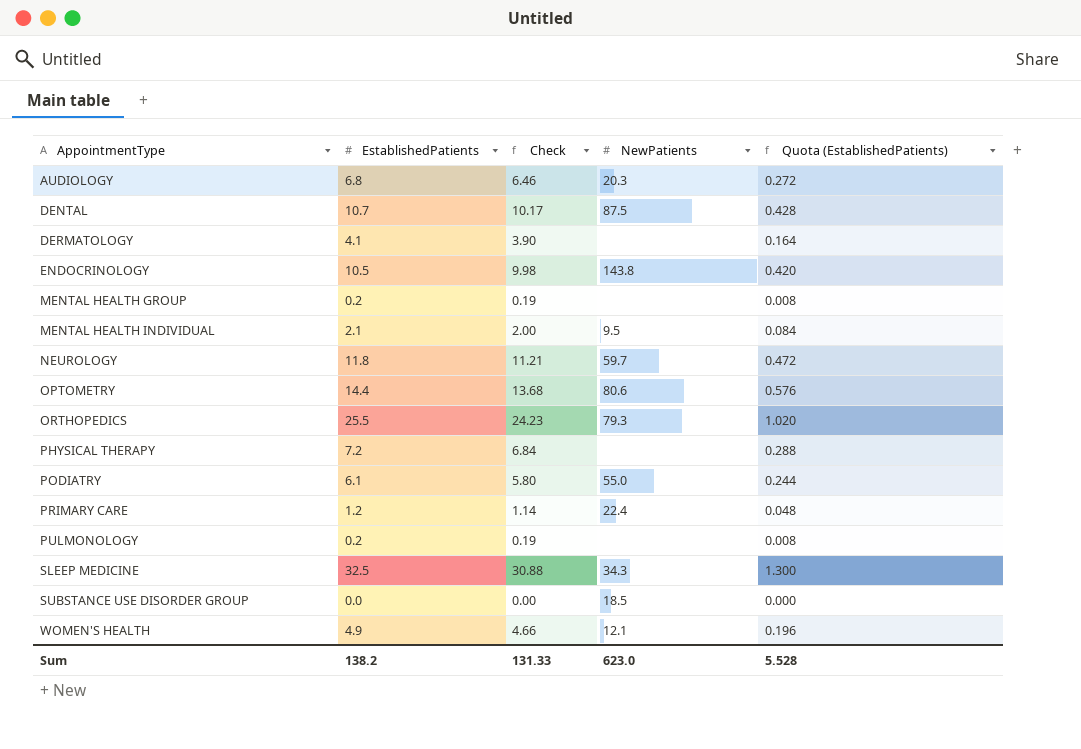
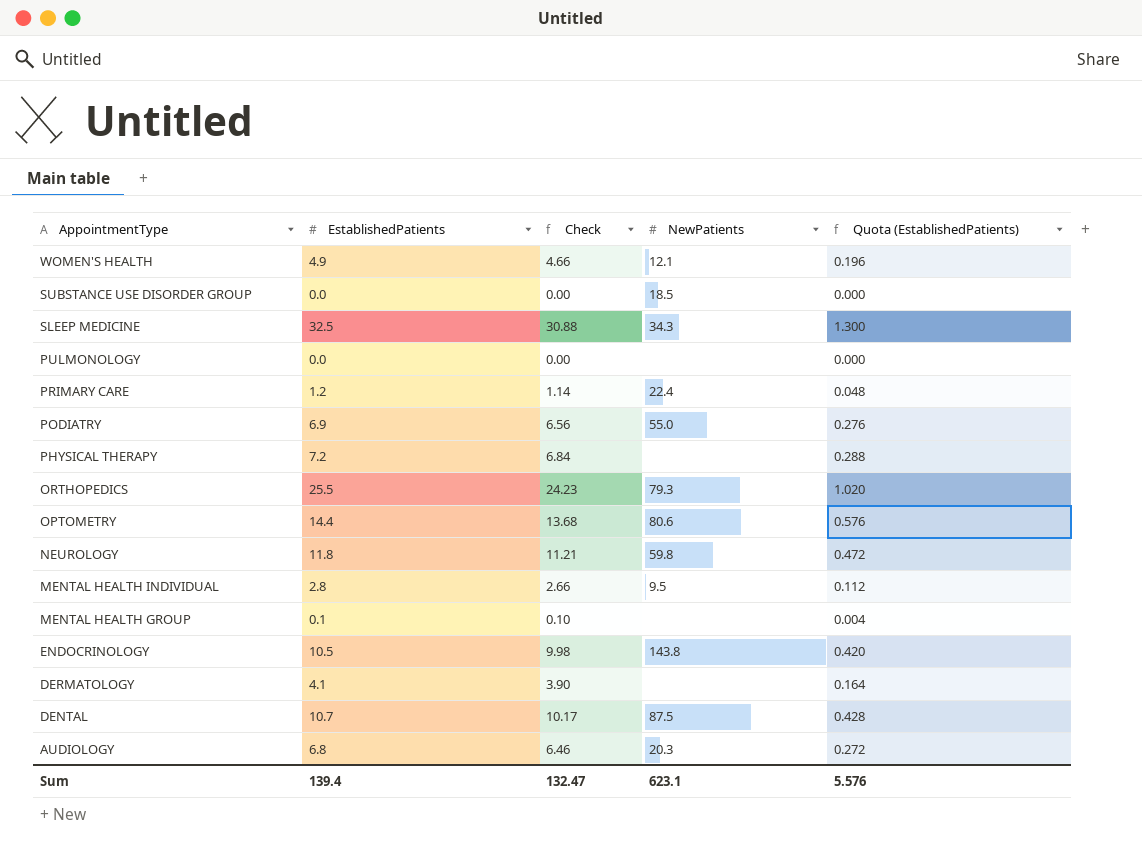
row order: AppointmentType ascending -> AppointmentType descending
PULMONOLOGY | EstablishedPatients: 0.2 -> 0.0
PULMONOLOGY | Check: 0.19 -> 0.00
PULMONOLOGY | Quota (EstablishedPatients): 0.008 -> 0.000
PODIATRY | EstablishedPatients: 6.1 -> 6.9
PODIATRY | Check: 5.80 -> 6.56
PODIATRY | Quota (EstablishedPatients): 0.244 -> 0.276
NEUROLOGY | NewPatients: 59.7 -> 59.8
MENTAL HEALTH INDIVIDUAL | EstablishedPatients: 2.1 -> 2.8
MENTAL HEALTH INDIVIDUAL | Check: 2.00 -> 2.66
MENTAL HEALTH INDIVIDUAL | Quota (EstablishedPatients): 0.084 -> 0.112
MENTAL HEALTH GROUP | EstablishedPatients: 0.2 -> 0.1
MENTAL HEALTH GROUP | Check: 0.19 -> 0.10
MENTAL HEALTH GROUP | Quota (EstablishedPatients): 0.008 -> 0.004
Sum | EstablishedPatients: 138.2 -> 139.4
Sum | Check: 131.33 -> 132.47
Sum | NewPatients: 623.0 -> 623.1
Sum | Quota (EstablishedPatients): 5.528 -> 5.576

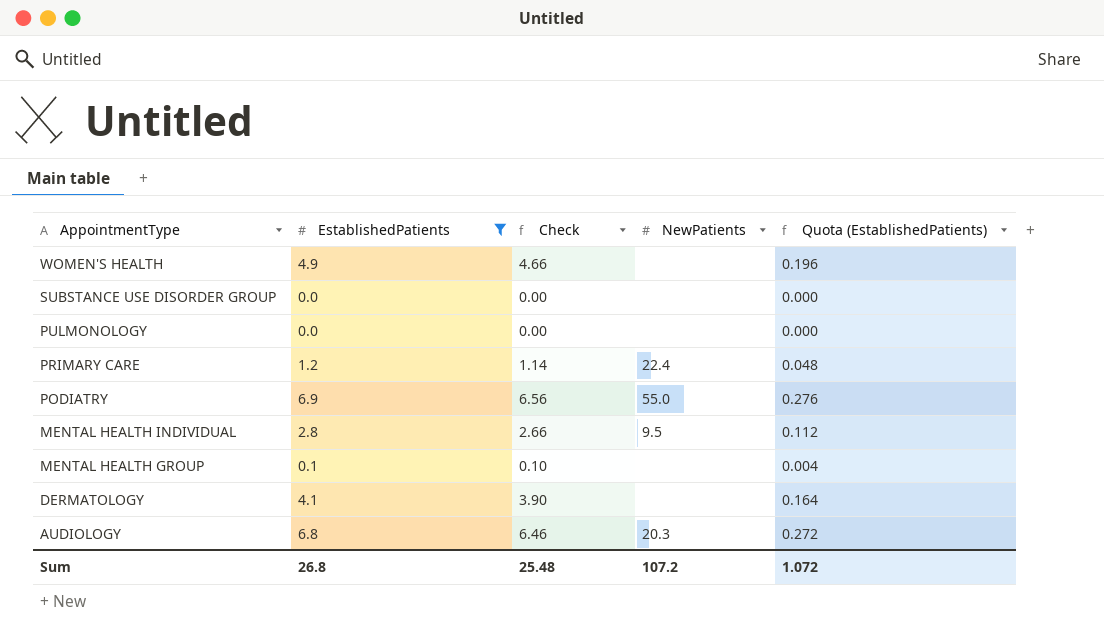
filter: none -> EstablishedPatients <= 6.9
WOMEN'S HEALTH | NewPatients: 12.1 -> none
SUBSTANCE USE DISORDER GROUP | NewPatients: 18.5 -> none
Sum | EstablishedPatients: 139.4 -> 26.8
Sum | Check: 132.47 -> 25.48
Sum | NewPatients: 623.1 -> 107.2
Sum | Quota (EstablishedPatients): 5.576 -> 1.072

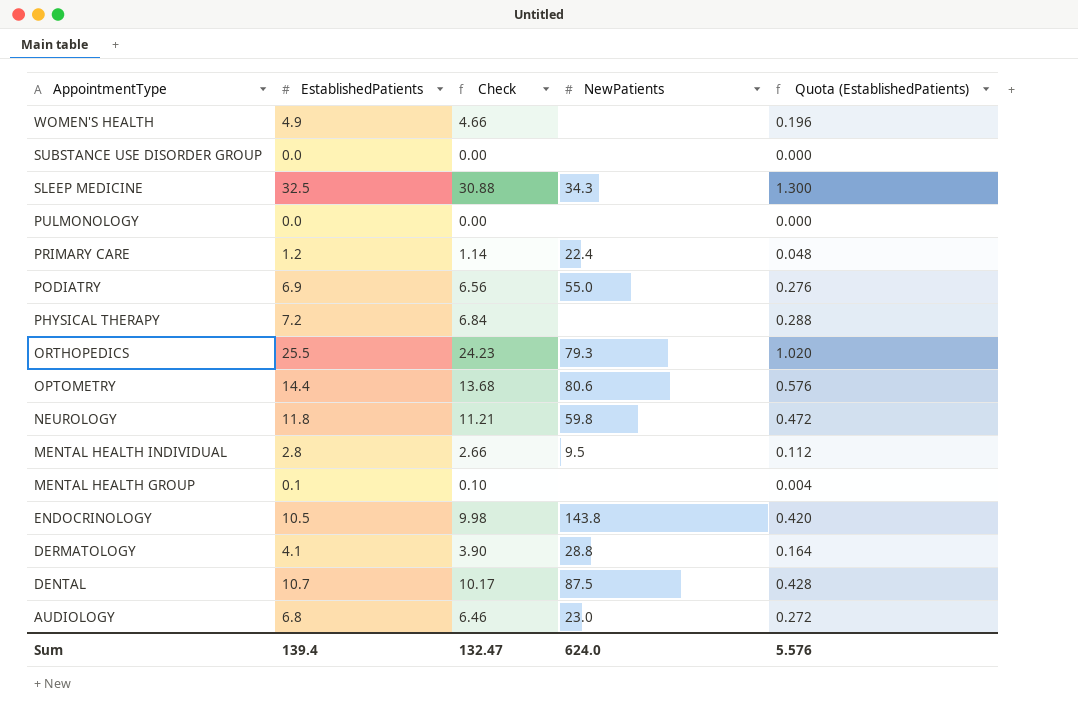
filter: EstablishedPatients <= 6.9 -> none
DERMATOLOGY | NewPatients: none -> 28.8
AUDIOLOGY | NewPatients: 20.3 -> 23.0
Sum | EstablishedPatients: 26.8 -> 139.4
Sum | Check: 25.48 -> 132.47
Sum | NewPatients: 107.2 -> 624.0
Sum | Quota (EstablishedPatients): 1.072 -> 5.576

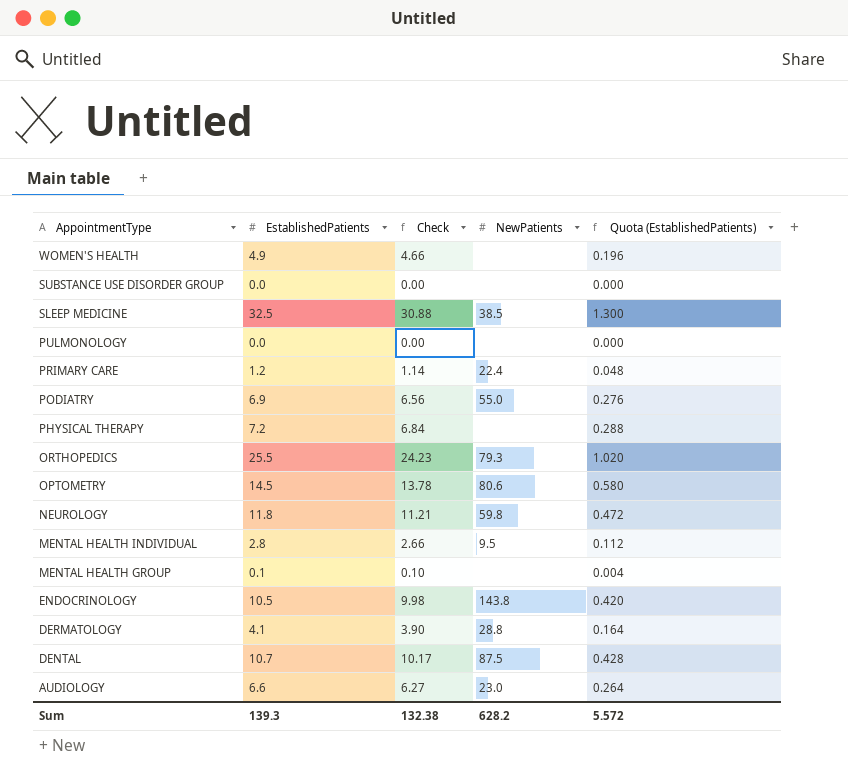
SLEEP MEDICINE | NewPatients: 34.3 -> 38.5
OPTOMETRY | EstablishedPatients: 14.4 -> 14.5
OPTOMETRY | Check: 13.68 -> 13.78
OPTOMETRY | Quota (EstablishedPatients): 0.576 -> 0.580
AUDIOLOGY | EstablishedPatients: 6.8 -> 6.6
AUDIOLOGY | Check: 6.46 -> 6.27
AUDIOLOGY | Quota (EstablishedPatients): 0.272 -> 0.264
Sum | EstablishedPatients: 139.4 -> 139.3
Sum | Check: 132.47 -> 132.38
Sum | NewPatients: 624.0 -> 628.2
Sum | Quota (EstablishedPatients): 5.576 -> 5.572

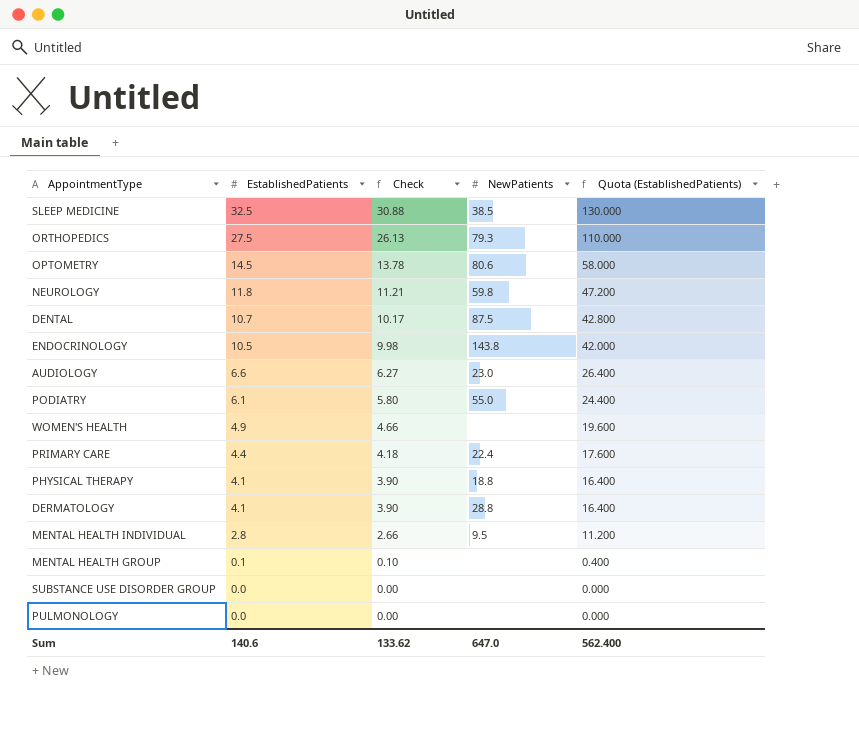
row order: AppointmentType descending -> EstablishedPatients descending
column Quota (EstablishedPatients) | formula: [EstablishedPatients] * 0.04 -> [EstablishedPatients] * 4
ORTHOPEDICS | EstablishedPatients: 25.5 -> 27.5
ORTHOPEDICS | Check: 24.23 -> 26.13
PODIATRY | EstablishedPatients: 6.9 -> 6.1
PODIATRY | Check: 6.56 -> 5.80
PRIMARY CARE | EstablishedPatients: 1.2 -> 4.4
PRIMARY CARE | Check: 1.14 -> 4.18
PHYSICAL THERAPY | EstablishedPatients: 7.2 -> 4.1
PHYSICAL THERAPY | Check: 6.84 -> 3.90
PHYSICAL THERAPY | NewPatients: none -> 18.8
Sum | EstablishedPatients: 139.3 -> 140.6
Sum | Check: 132.38 -> 133.62
Sum | NewPatients: 628.2 -> 647.0
Sum | Quota (EstablishedPatients): 5.572 -> 562.400

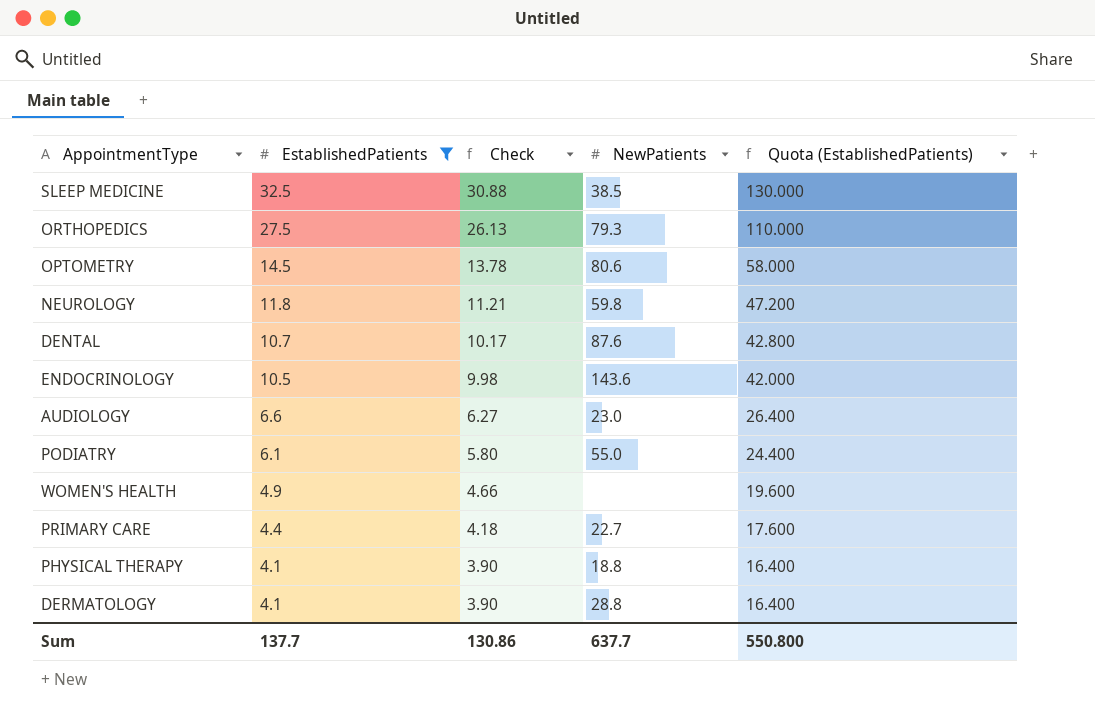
filter: none -> EstablishedPatients >= 4.1
DENTAL | NewPatients: 87.5 -> 87.6
ENDOCRINOLOGY | NewPatients: 143.8 -> 143.6
PRIMARY CARE | NewPatients: 22.4 -> 22.7
Sum | EstablishedPatients: 140.6 -> 137.7
Sum | Check: 133.62 -> 130.86
Sum | NewPatients: 647.0 -> 637.7
Sum | Quota (EstablishedPatients): 562.400 -> 550.800

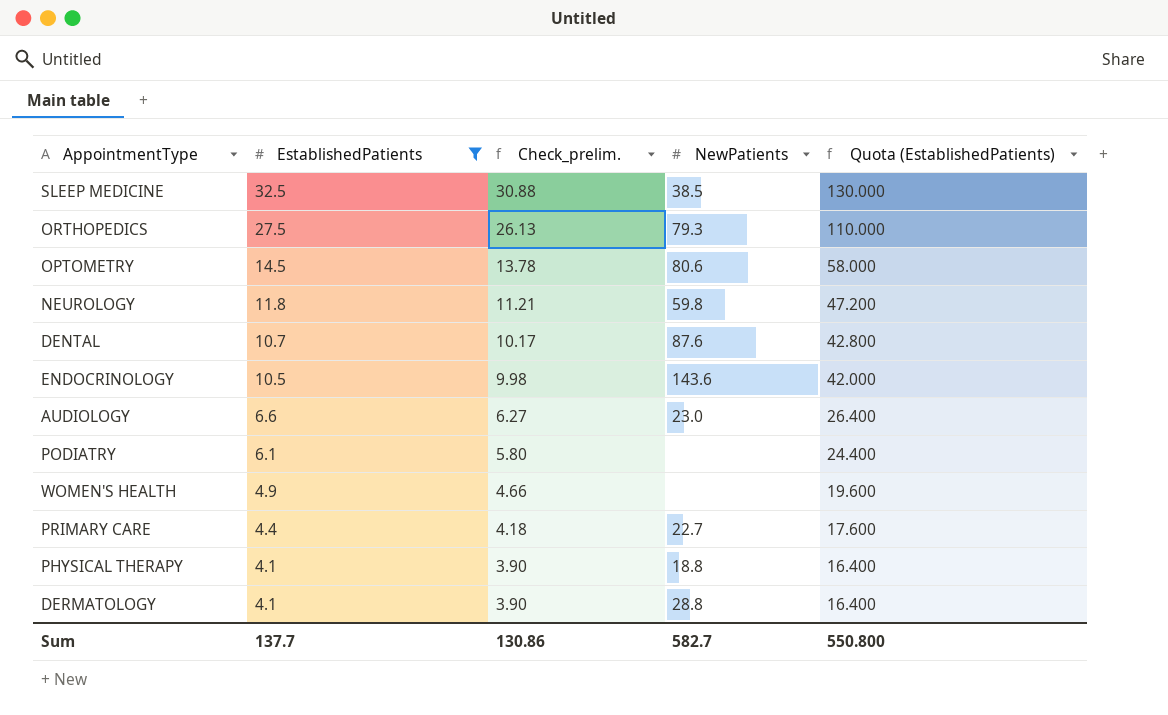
column name: Check -> Check_prelim.
PODIATRY | NewPatients: 55.0 -> none
Sum | NewPatients: 637.7 -> 582.7

